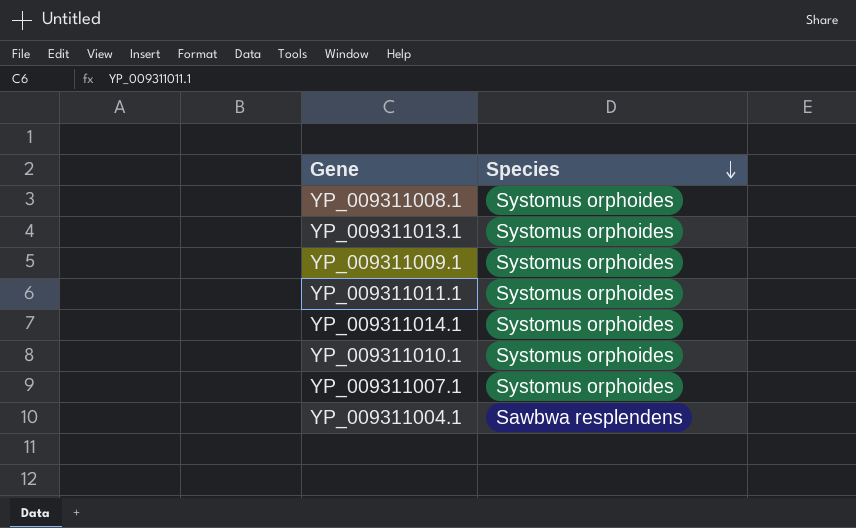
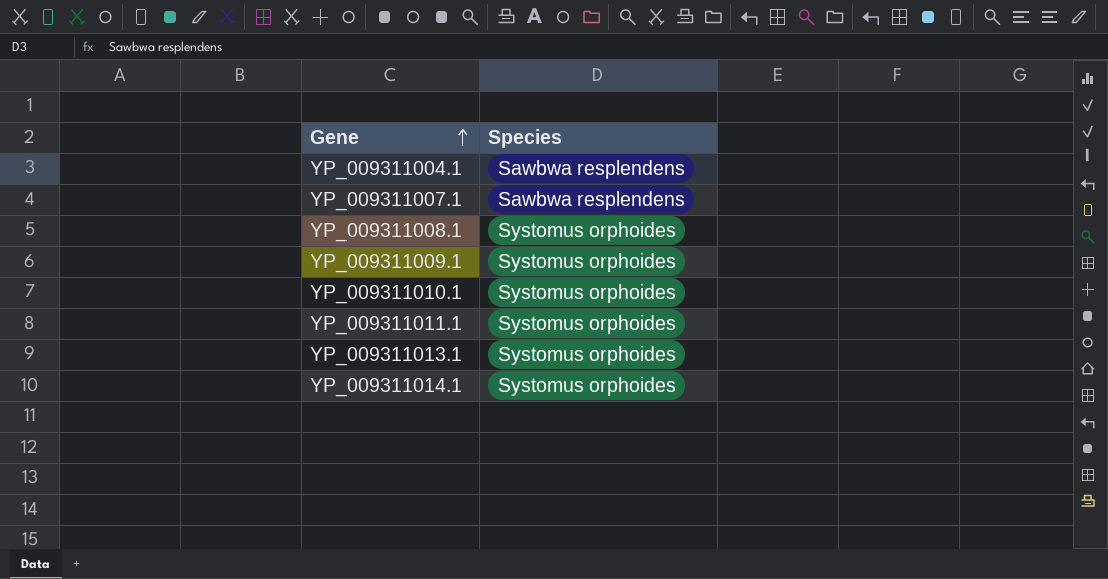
row order: Species descending -> Gene ascending
YP_009311007.1 | Species: Systomus orphoides -> Sawbwa resplendens

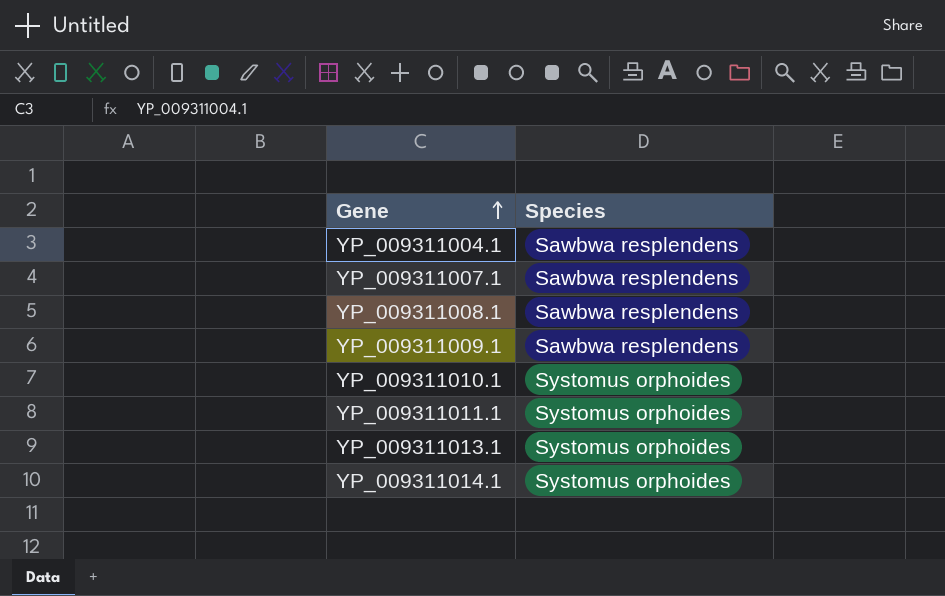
YP_009311008.1 | Species: Systomus orphoides -> Sawbwa resplendens
YP_009311009.1 | Species: Systomus orphoides -> Sawbwa resplendens

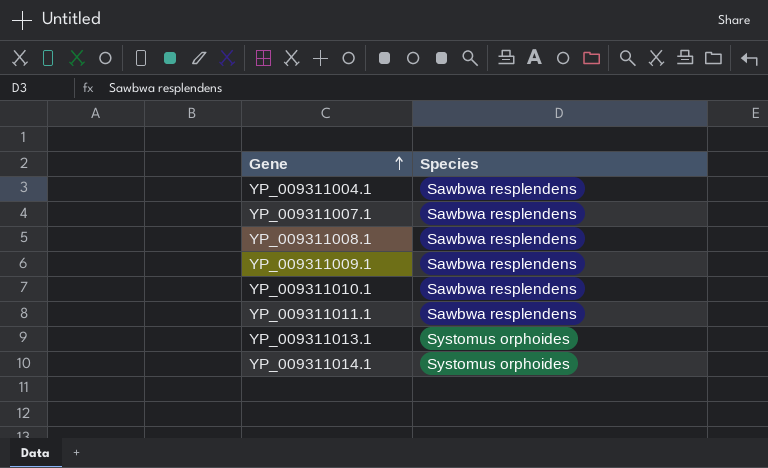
YP_009311010.1 | Species: Systomus orphoides -> Sawbwa resplendens
YP_009311011.1 | Species: Systomus orphoides -> Sawbwa resplendens

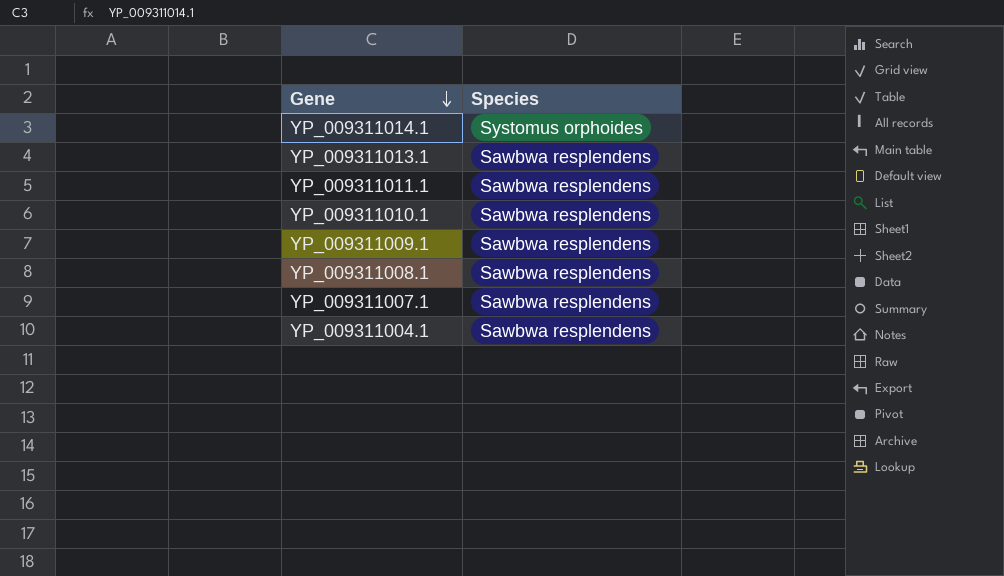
row order: Gene ascending -> Gene descending
YP_009311013.1 | Species: Systomus orphoides -> Sawbwa resplendens

